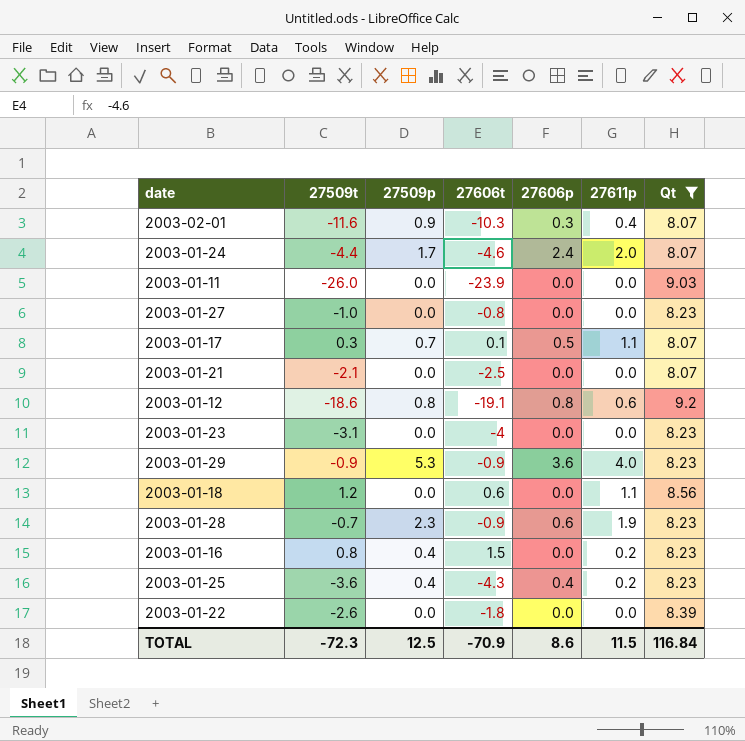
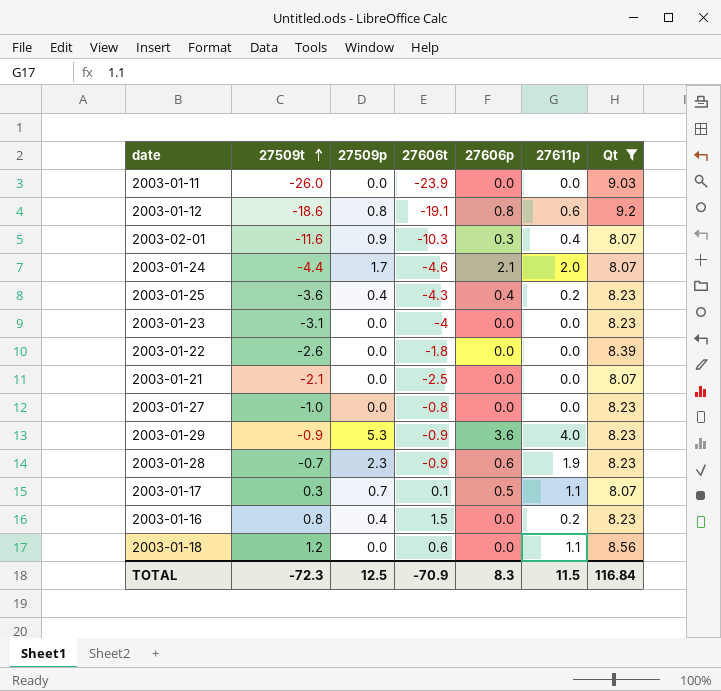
row order: none -> 27509t ascending
2003-01-24 | 27606p: 2.4 -> 2.1
TOTAL | 27606p: 8.6 -> 8.3

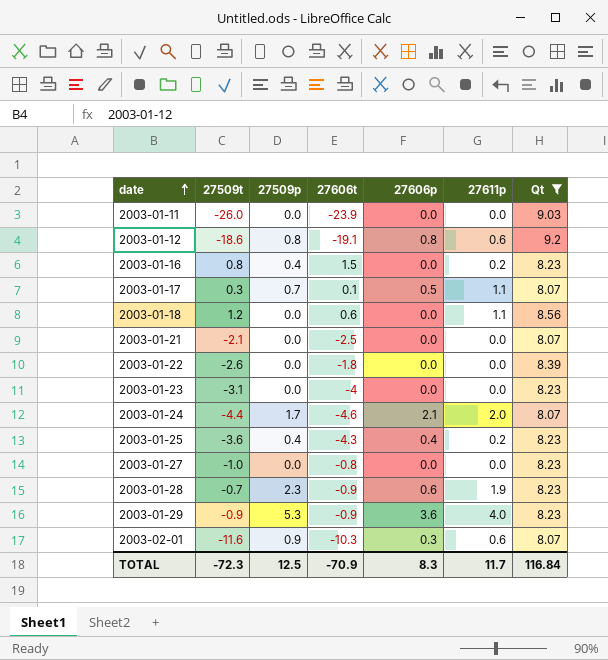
row order: 27509t ascending -> date ascending
2003-02-01 | 27611p: 0.4 -> 0.6
TOTAL | 27611p: 11.5 -> 11.7

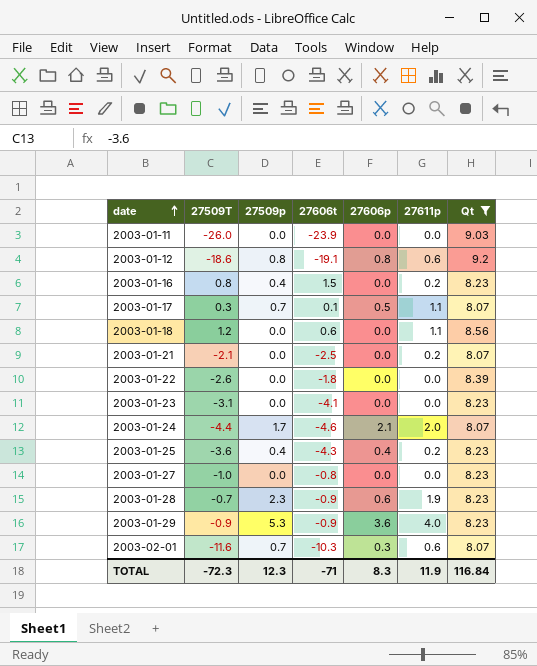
column name: 27509t -> 27509T
2003-01-21 | 27611p: 0.0 -> 0.2
2003-01-23 | 27606t: -4 -> -4.1
2003-02-01 | 27509p: 0.9 -> 0.7
TOTAL | 27509p: 12.5 -> 12.3
TOTAL | 27606t: -70.9 -> -71
TOTAL | 27611p: 11.7 -> 11.9

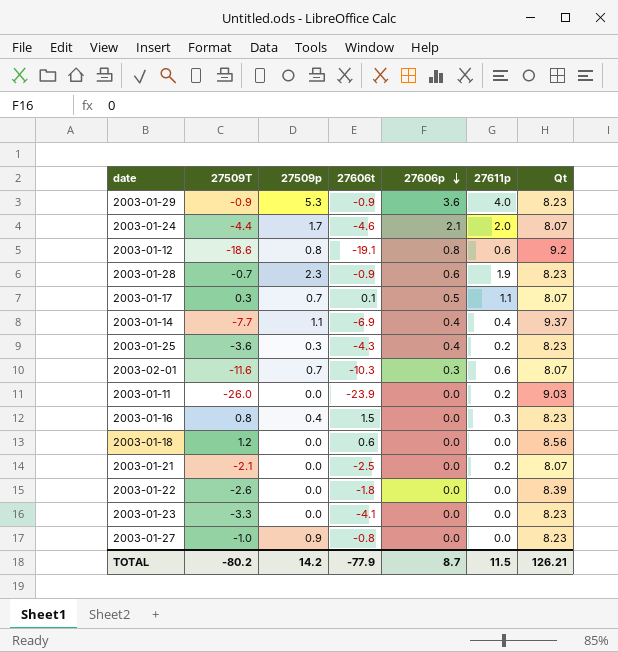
filter: Qt != 9.37 -> none
row order: date ascending -> 27606p descending
2003-01-25 | 27509p: 0.4 -> 0.3
2003-01-11 | 27611p: 0.0 -> 0.2
2003-01-16 | 27611p: 0.2 -> 0.3
2003-01-18 | 27611p: 1.1 -> 0.0
2003-01-23 | 27509T: -3.1 -> -3.3
2003-01-27 | 27509p: 0.0 -> 0.9
TOTAL | 27509T: -72.3 -> -80.2
TOTAL | 27509p: 12.3 -> 14.2
TOTAL | 27606t: -71 -> -77.9
TOTAL | 27606p: 8.3 -> 8.7
TOTAL | 27611p: 11.9 -> 11.5
TOTAL | Qt: 116.84 -> 126.21

